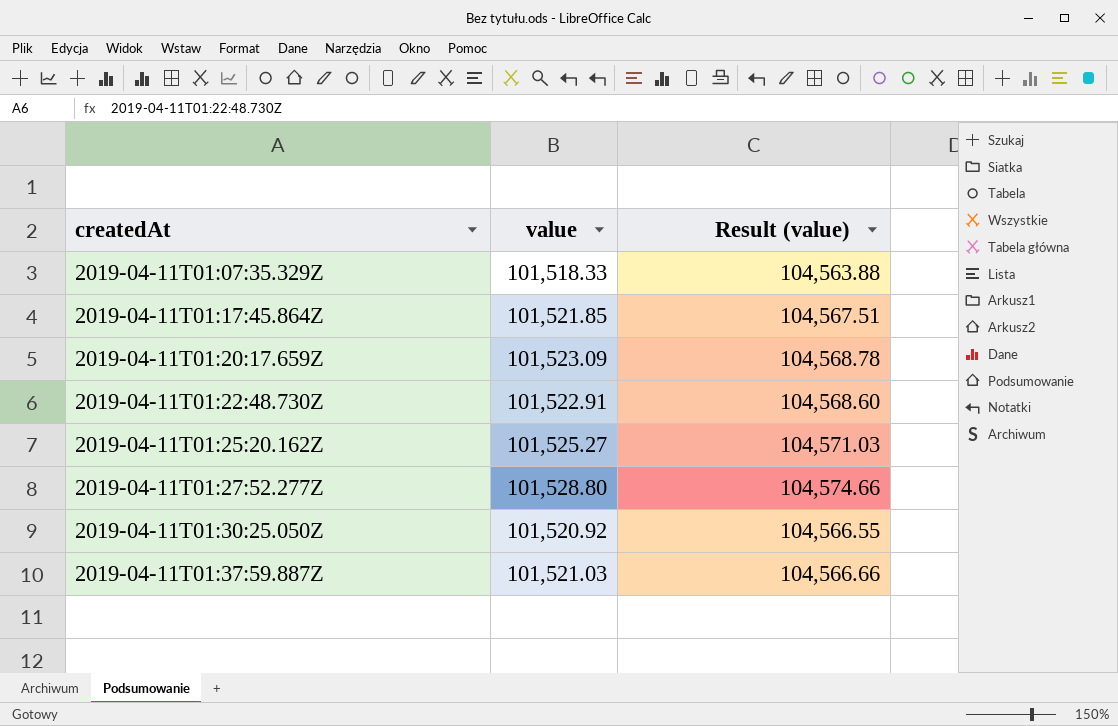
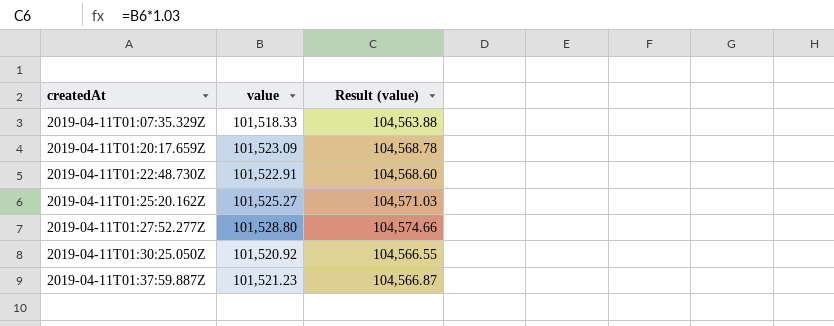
row 2019-04-11T01:17:45.864Z: 101,521.85 | 104,567.51 -> none
2019-04-11T01:37:59.887Z | value: 101,521.03 -> 101,521.23
2019-04-11T01:37:59.887Z | Result (value): 104,566.66 -> 104,566.87

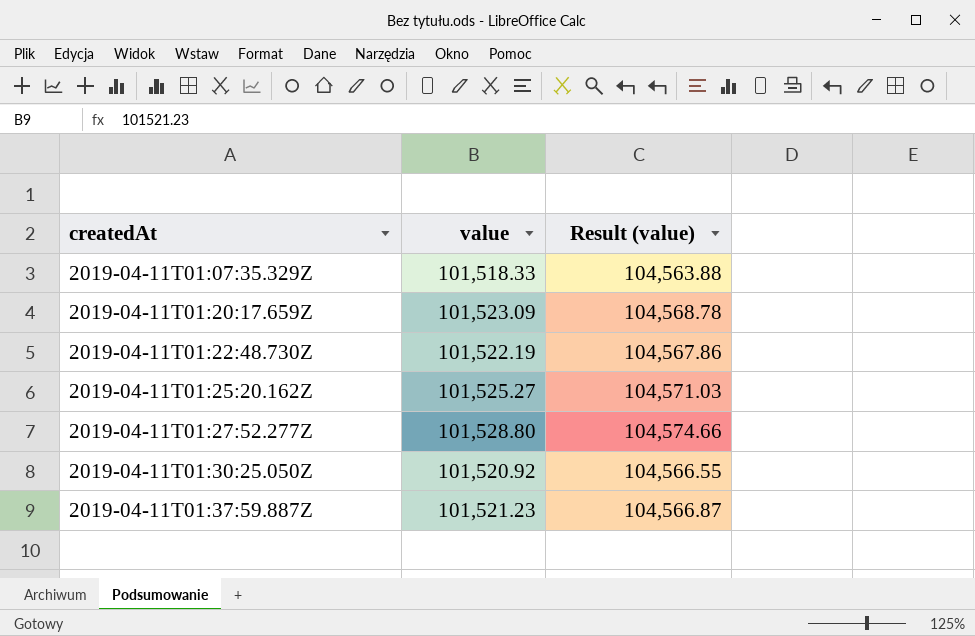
2019-04-11T01:22:48.730Z | value: 101,522.91 -> 101,522.19
2019-04-11T01:22:48.730Z | Result (value): 104,568.60 -> 104,567.86

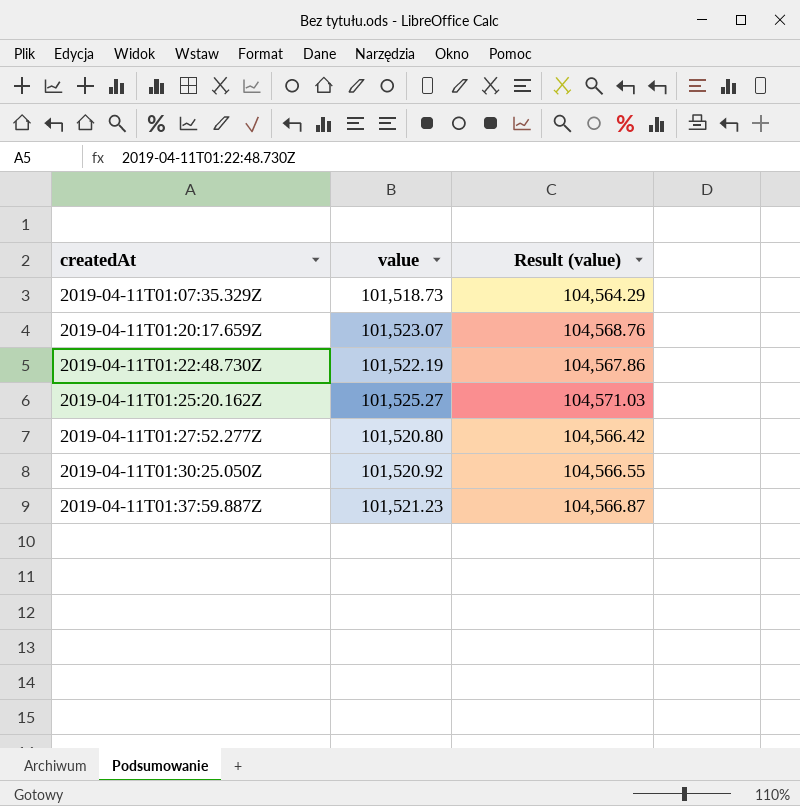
2019-04-11T01:07:35.329Z | value: 101,518.33 -> 101,518.73
2019-04-11T01:07:35.329Z | Result (value): 104,563.88 -> 104,564.29
2019-04-11T01:20:17.659Z | value: 101,523.09 -> 101,523.07
2019-04-11T01:20:17.659Z | Result (value): 104,568.78 -> 104,568.76
2019-04-11T01:27:52.277Z | value: 101,528.80 -> 101,520.80
2019-04-11T01:27:52.277Z | Result (value): 104,574.66 -> 104,566.42

